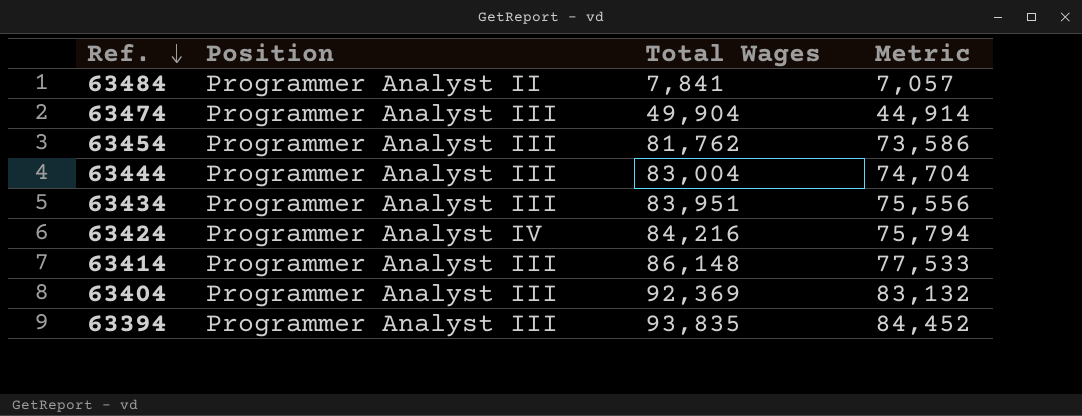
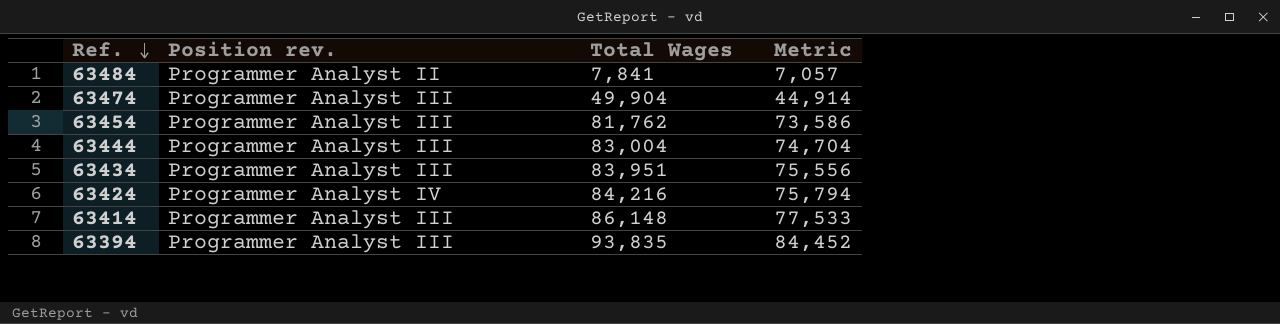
column name: Position -> Position rev.
row 63404: Programmer Analyst III | 92,369 | 83,132 -> none

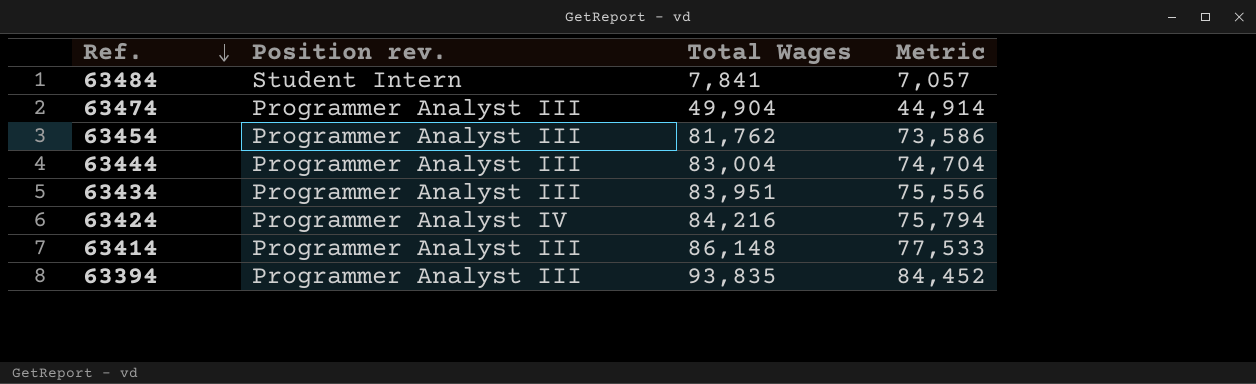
63484 | Position rev.: Programmer Analyst II -> Student Intern

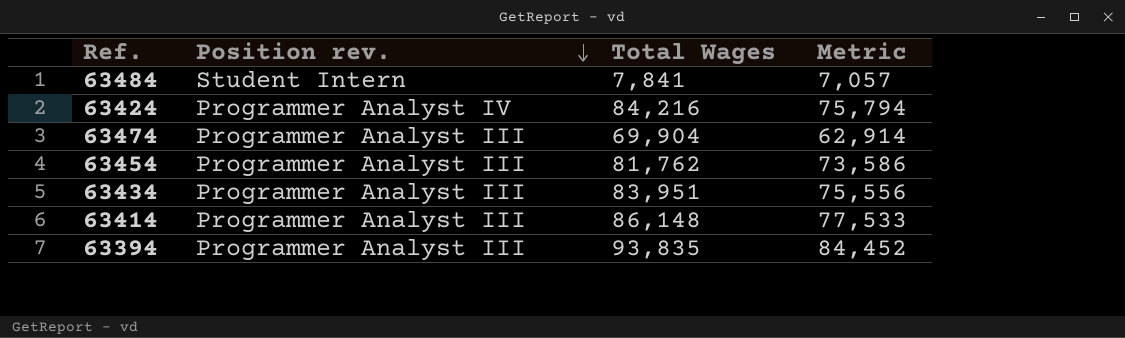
row order: Ref. descending -> Position rev. descending
row 63444: Programmer Analyst III | 83,004 | 74,704 -> none
63474 | Total Wages: 49,904 -> 69,904
63474 | Metric: 44,914 -> 62,914

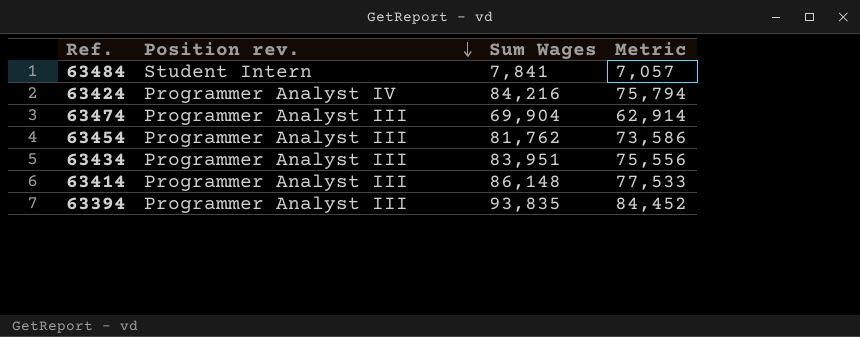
column name: Total Wages -> Sum Wages

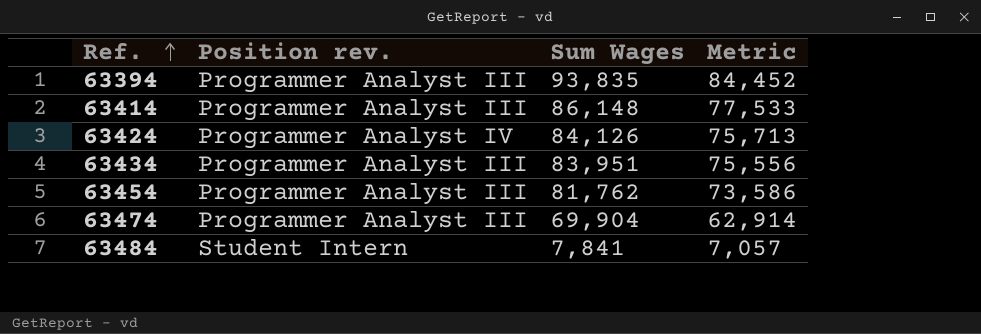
row order: Position rev. descending -> Ref. ascending
63424 | Sum Wages: 84,216 -> 84,126
63424 | Metric: 75,794 -> 75,713

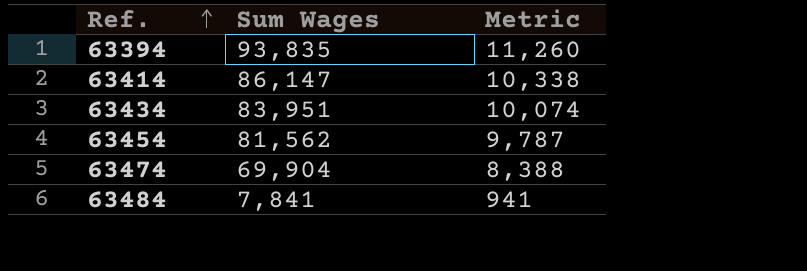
column Position rev. | position: 2 -> none
column Metric | formula: [Sum Wages] * 0.9 -> [Sum Wages] * 0.12
row 63424: Programmer Analyst IV | 84,126 | 75,713 -> none
63414 | Sum Wages: 86,148 -> 86,147
63454 | Sum Wages: 81,762 -> 81,562

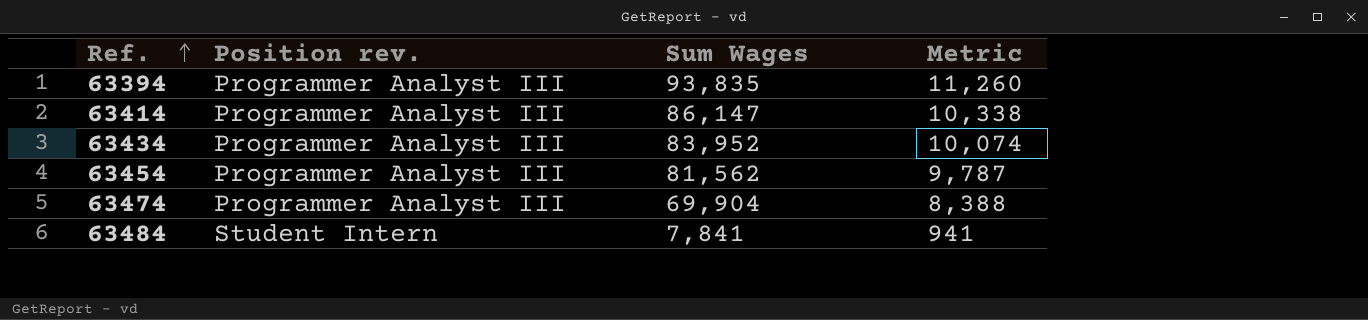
column Position rev. | position: none -> 2
63434 | Sum Wages: 83,951 -> 83,952

